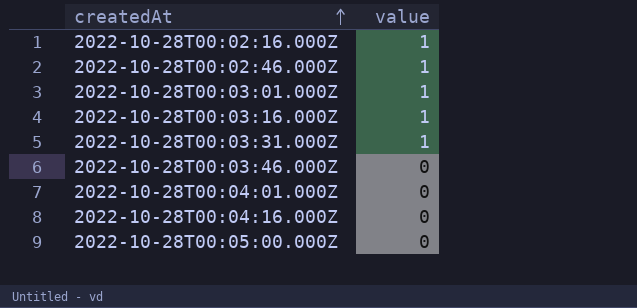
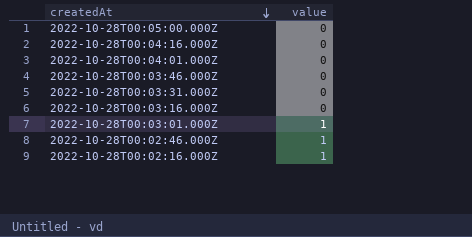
row order: createdAt ascending -> createdAt descending
2022-10-28T00:03:31.000Z | value: 1 -> 0
2022-10-28T00:03:16.000Z | value: 1 -> 0

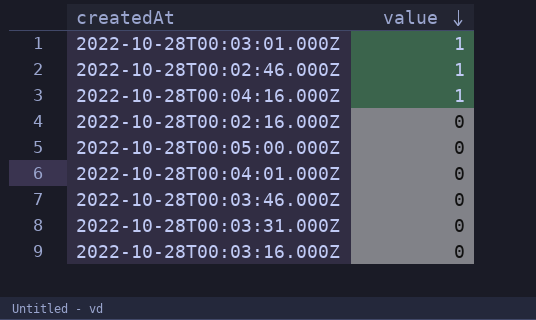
row order: createdAt descending -> value descending
2022-10-28T00:04:16.000Z | value: 0 -> 1
2022-10-28T00:02:16.000Z | value: 1 -> 0

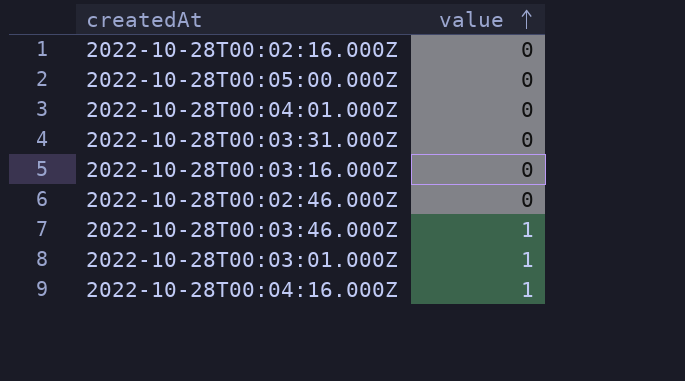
row order: value descending -> value ascending
2022-10-28T00:02:46.000Z | value: 1 -> 0
2022-10-28T00:03:46.000Z | value: 0 -> 1

